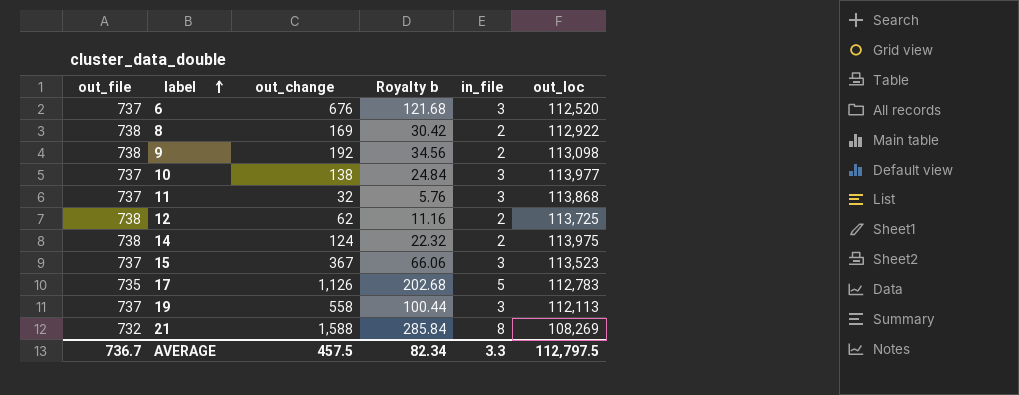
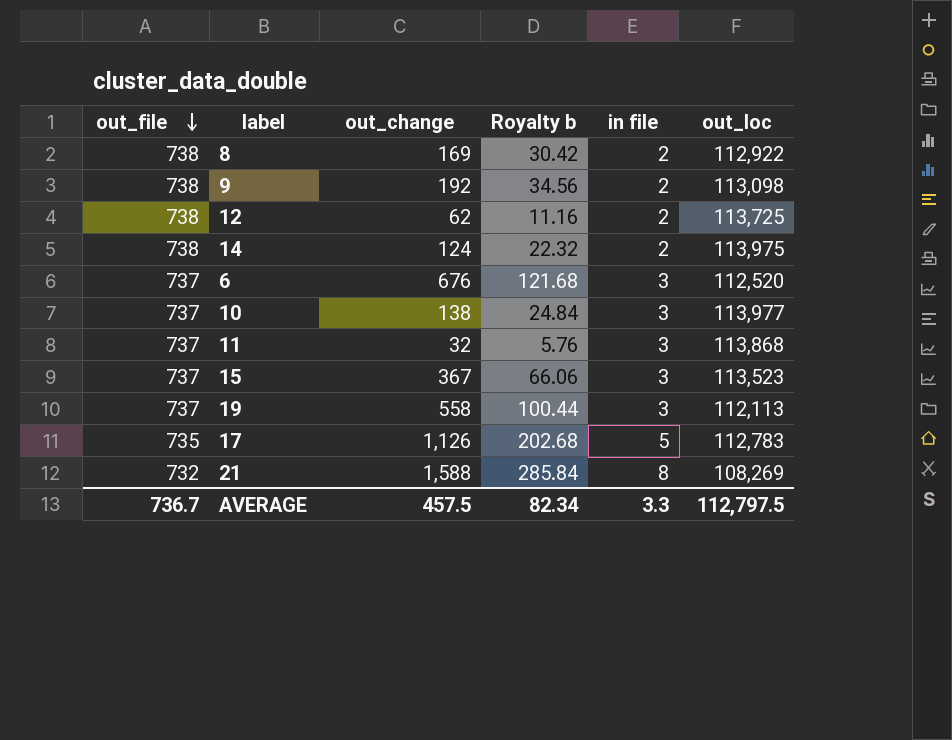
row order: label ascending -> out_file descending
column name: in_file -> in file

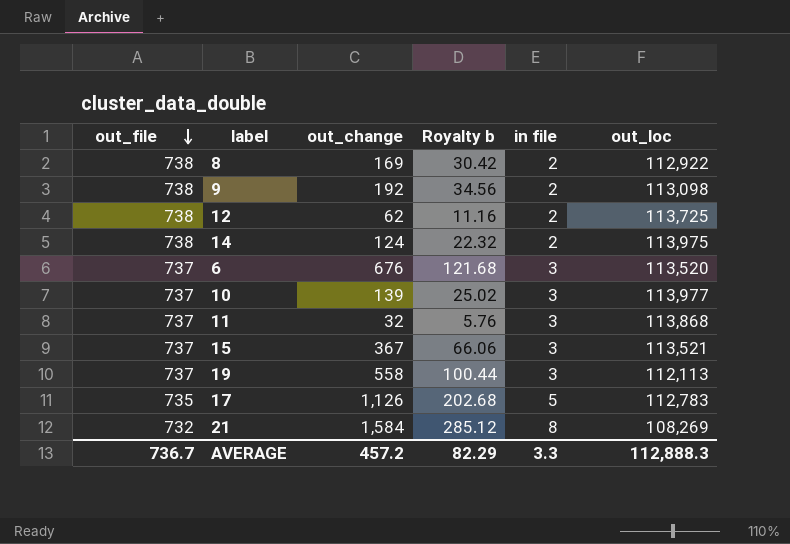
6 | out_loc: 112,520 -> 113,520
10 | out_change: 138 -> 139
10 | Royalty b: 24.84 -> 25.02
15 | out_loc: 113,523 -> 113,521
21 | out_change: 1,588 -> 1,584
21 | Royalty b: 285.84 -> 285.12
AVERAGE | out_change: 457.5 -> 457.2
AVERAGE | Royalty b: 82.34 -> 82.29
AVERAGE | out_loc: 112,797.5 -> 112,888.3

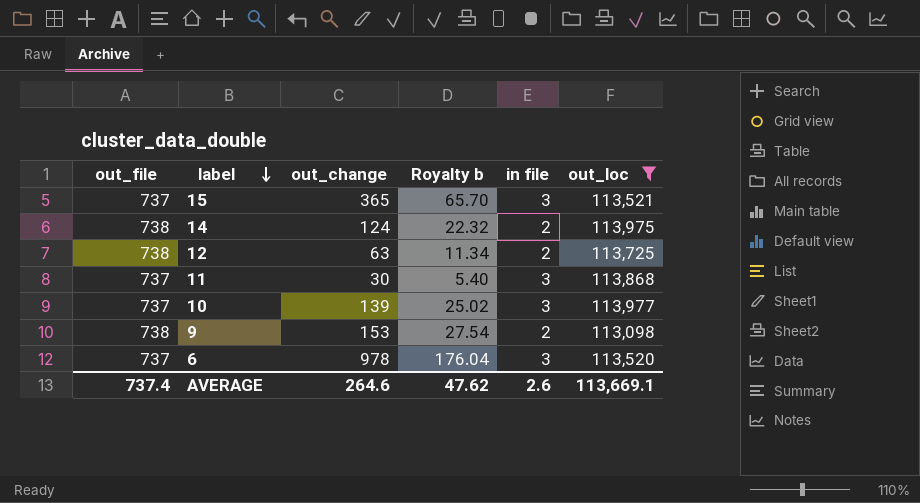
filter: none -> out_loc >= 113,098
row order: out_file descending -> label descending
15 | out_change: 367 -> 365
15 | Royalty b: 66.06 -> 65.70
12 | out_change: 62 -> 63
12 | Royalty b: 11.16 -> 11.34
11 | out_change: 32 -> 30
11 | Royalty b: 5.76 -> 5.40
9 | out_change: 192 -> 153
9 | Royalty b: 34.56 -> 27.54
6 | out_change: 676 -> 978
6 | Royalty b: 121.68 -> 176.04
AVERAGE | out_file: 736.7 -> 737.4
AVERAGE | out_change: 457.2 -> 264.6
AVERAGE | Royalty b: 82.29 -> 47.62
AVERAGE | in file: 3.3 -> 2.6
AVERAGE | out_loc: 112,888.3 -> 113,669.1

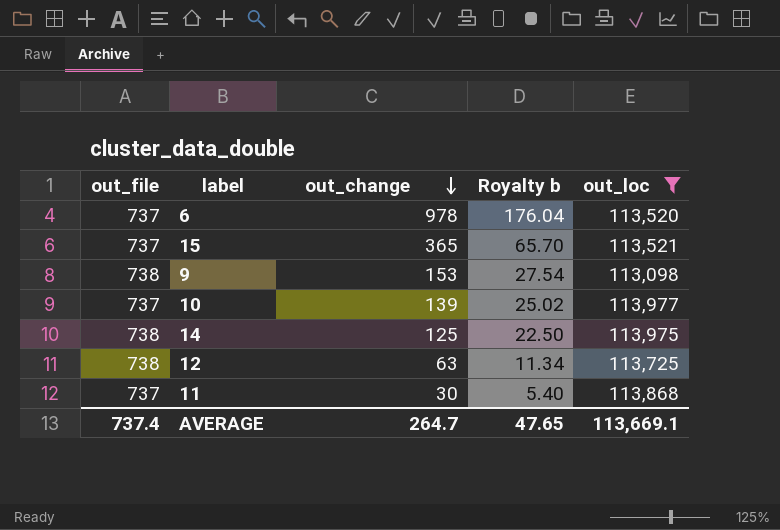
row order: label descending -> out_change descending
column in file | position: 5 -> none
14 | out_change: 124 -> 125
14 | Royalty b: 22.32 -> 22.50
AVERAGE | out_change: 264.6 -> 264.7
AVERAGE | Royalty b: 47.62 -> 47.65

